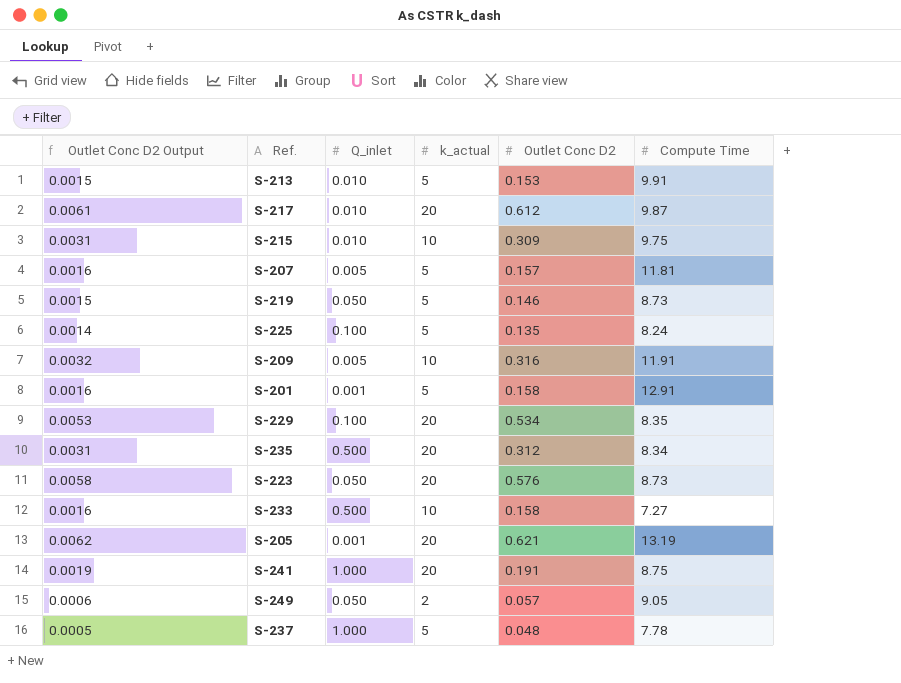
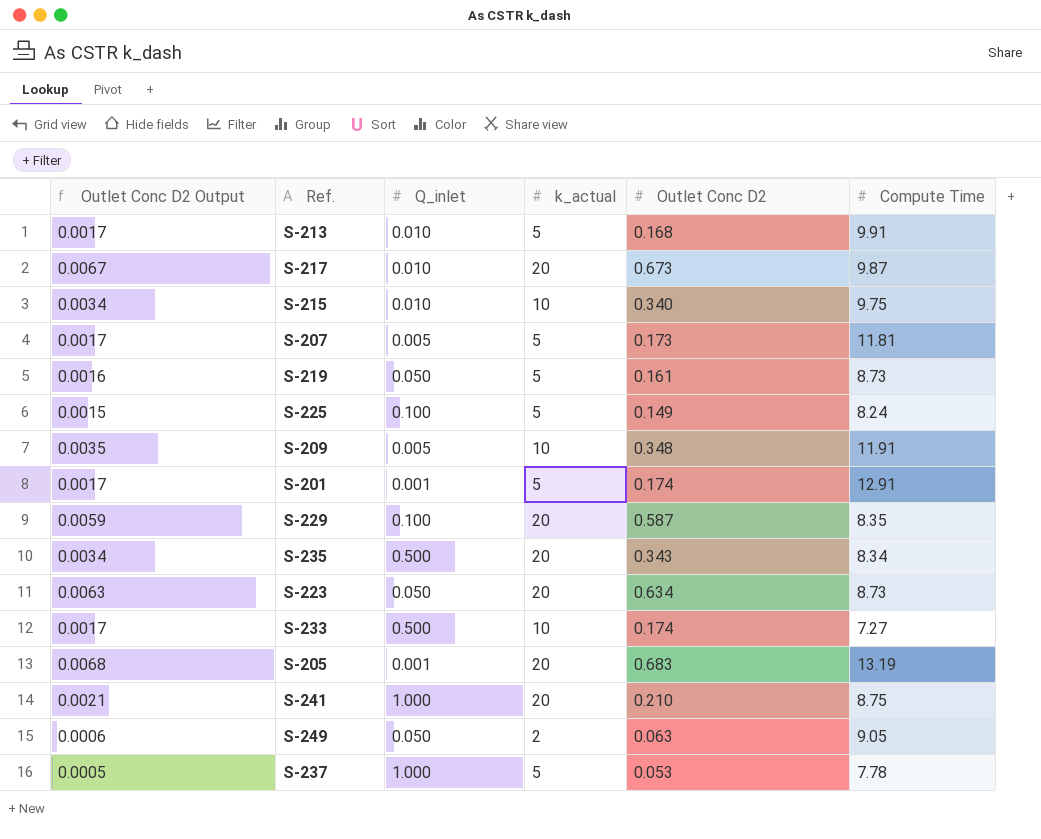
S-213 | Outlet Conc D2 Output: 0.0015 -> 0.0017
S-213 | Outlet Conc D2: 0.153 -> 0.168
S-217 | Outlet Conc D2 Output: 0.0061 -> 0.0067
S-217 | Outlet Conc D2: 0.612 -> 0.673
S-215 | Outlet Conc D2 Output: 0.0031 -> 0.0034
S-215 | Outlet Conc D2: 0.309 -> 0.340
S-207 | Outlet Conc D2 Output: 0.0016 -> 0.0017
S-207 | Outlet Conc D2: 0.157 -> 0.173
S-219 | Outlet Conc D2 Output: 0.0015 -> 0.0016
S-219 | Outlet Conc D2: 0.146 -> 0.161
S-225 | Outlet Conc D2 Output: 0.0014 -> 0.0015
S-225 | Outlet Conc D2: 0.135 -> 0.149
S-209 | Outlet Conc D2 Output: 0.0032 -> 0.0035
S-209 | Outlet Conc D2: 0.316 -> 0.348
S-201 | Outlet Conc D2 Output: 0.0016 -> 0.0017
S-201 | Outlet Conc D2: 0.158 -> 0.174
S-229 | Outlet Conc D2 Output: 0.0053 -> 0.0059
S-229 | Outlet Conc D2: 0.534 -> 0.587
S-235 | Outlet Conc D2 Output: 0.0031 -> 0.0034
S-235 | Outlet Conc D2: 0.312 -> 0.343
S-223 | Outlet Conc D2 Output: 0.0058 -> 0.0063
S-223 | Outlet Conc D2: 0.576 -> 0.634
S-233 | Outlet Conc D2 Output: 0.0016 -> 0.0017
S-233 | Outlet Conc D2: 0.158 -> 0.174
S-205 | Outlet Conc D2 Output: 0.0062 -> 0.0068
S-205 | Outlet Conc D2: 0.621 -> 0.683
S-241 | Outlet Conc D2 Output: 0.0019 -> 0.0021
S-241 | Outlet Conc D2: 0.191 -> 0.210
S-249 | Outlet Conc D2: 0.057 -> 0.063
S-237 | Outlet Conc D2: 0.048 -> 0.053

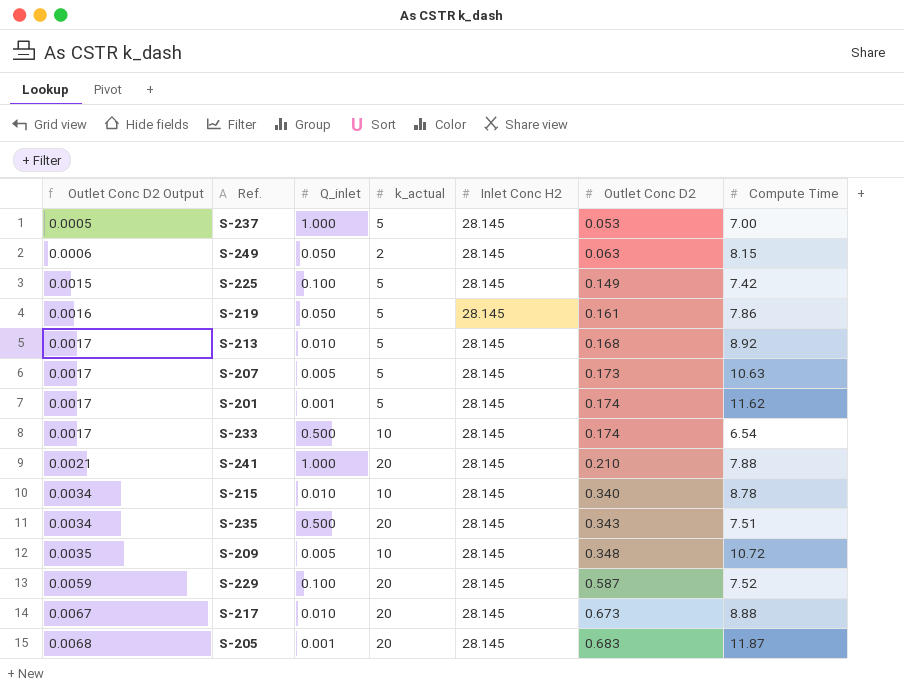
row order: none -> Outlet Conc D2 Output ascending
column Inlet Conc H2 | position: none -> 5
row S-223: 0.0063 | 0.050 | 20 | 0.634 | 8.73 -> none
S-237 | Compute Time: 7.78 -> 7.00
S-249 | Compute Time: 9.05 -> 8.15
S-225 | Compute Time: 8.24 -> 7.42
S-219 | Compute Time: 8.73 -> 7.86
S-213 | Compute Time: 9.91 -> 8.92
S-207 | Compute Time: 11.81 -> 10.63
S-201 | Compute Time: 12.91 -> 11.62
S-233 | Compute Time: 7.27 -> 6.54
S-241 | Compute Time: 8.75 -> 7.88
S-215 | Compute Time: 9.75 -> 8.78
S-235 | Compute Time: 8.34 -> 7.51
S-209 | Compute Time: 11.91 -> 10.72
S-229 | Compute Time: 8.35 -> 7.52
S-217 | Compute Time: 9.87 -> 8.88
S-205 | Compute Time: 13.19 -> 11.87

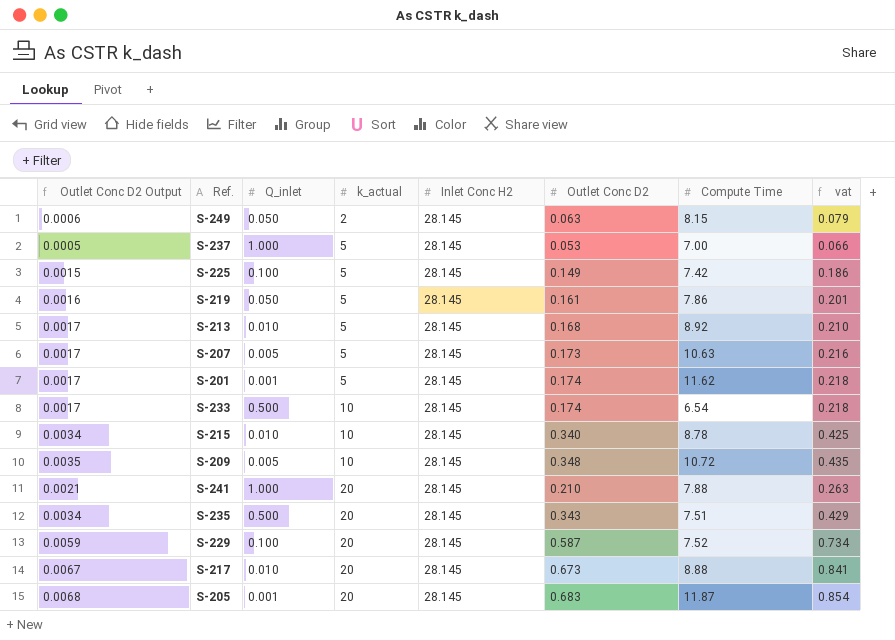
row order: Outlet Conc D2 Output ascending -> k_actual ascending
column vat | formula: none -> [Outlet Conc D2] * 1.25

